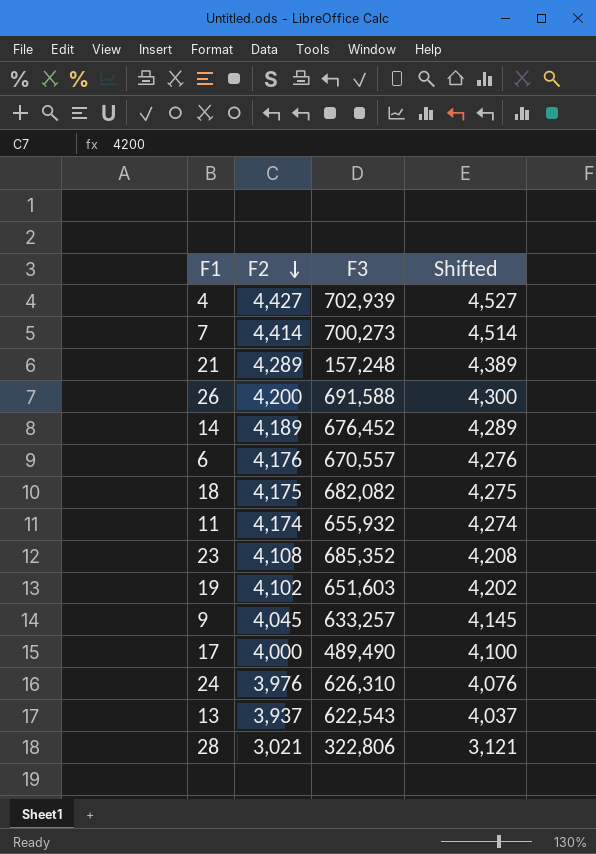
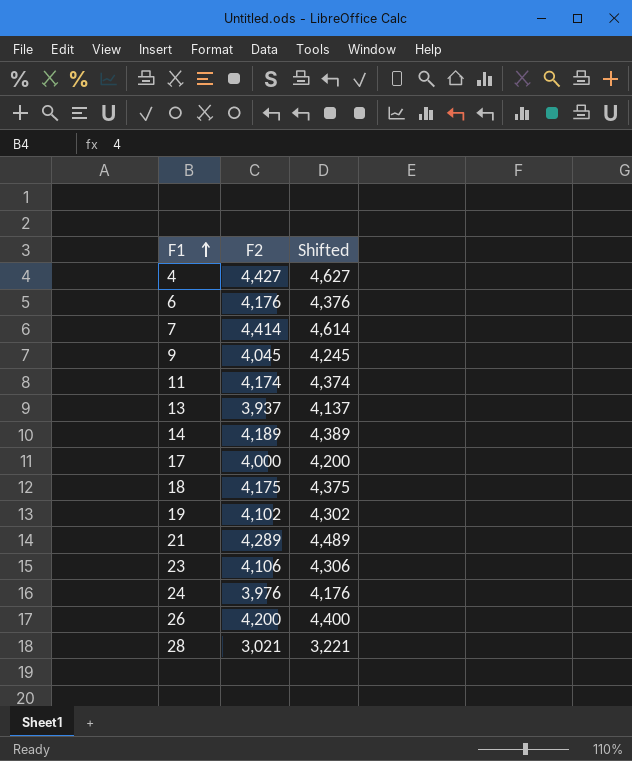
row order: F2 descending -> F1 ascending
column F3 | position: 3 -> none
column Shifted | formula: [F2] + 100 -> [F2] + 200
23 | F2: 4,108 -> 4,106

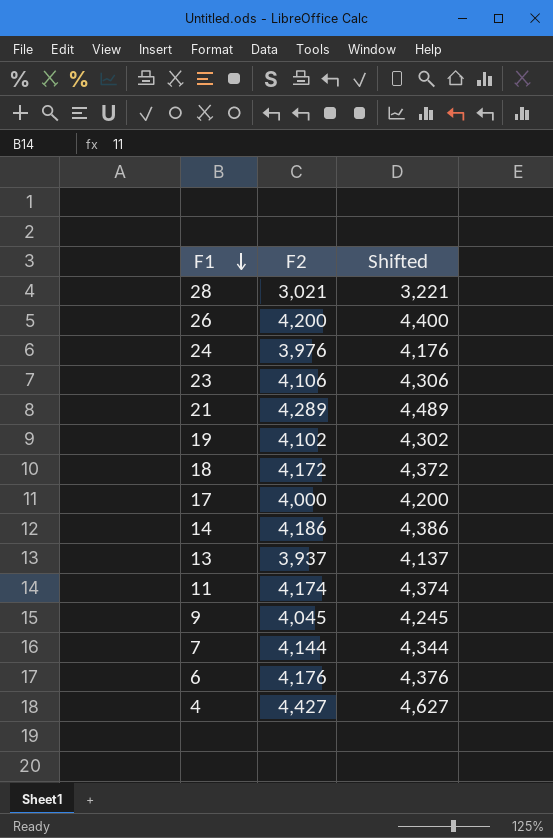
row order: F1 ascending -> F1 descending
18 | F2: 4,175 -> 4,172
18 | Shifted: 4,375 -> 4,372
14 | F2: 4,189 -> 4,186
14 | Shifted: 4,389 -> 4,386
7 | F2: 4,414 -> 4,144
7 | Shifted: 4,614 -> 4,344

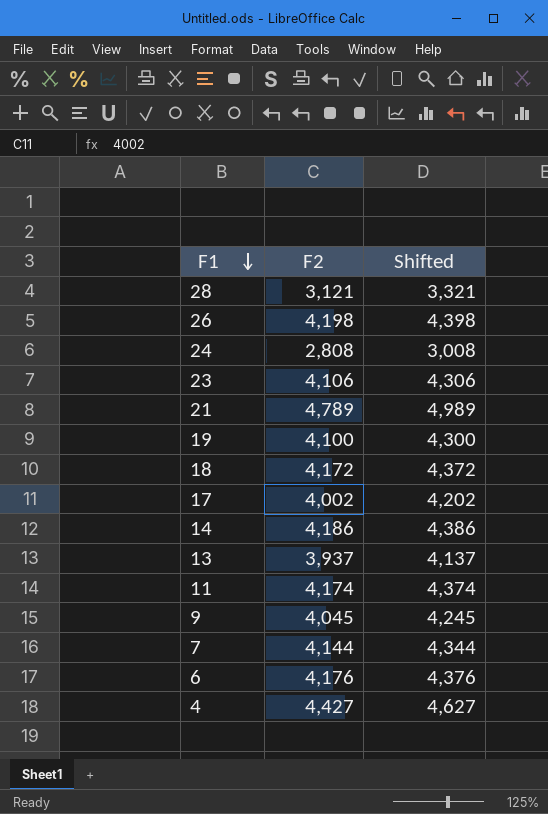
28 | F2: 3,021 -> 3,121
28 | Shifted: 3,221 -> 3,321
26 | F2: 4,200 -> 4,198
26 | Shifted: 4,400 -> 4,398
24 | F2: 3,976 -> 2,808
24 | Shifted: 4,176 -> 3,008
21 | F2: 4,289 -> 4,789
21 | Shifted: 4,489 -> 4,989
19 | F2: 4,102 -> 4,100
19 | Shifted: 4,302 -> 4,300
17 | F2: 4,000 -> 4,002
17 | Shifted: 4,200 -> 4,202

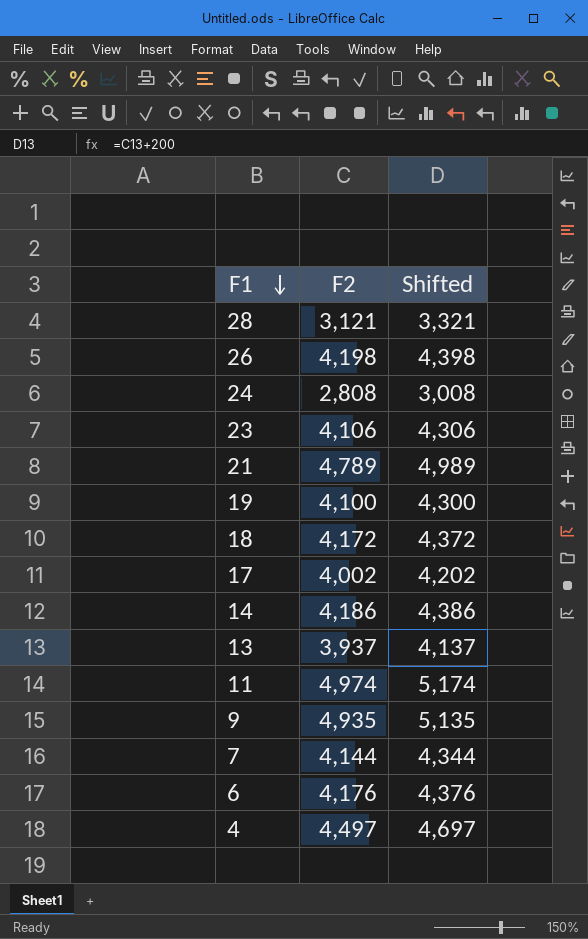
11 | F2: 4,174 -> 4,974
11 | Shifted: 4,374 -> 5,174
9 | F2: 4,045 -> 4,935
9 | Shifted: 4,245 -> 5,135
4 | F2: 4,427 -> 4,497
4 | Shifted: 4,627 -> 4,697

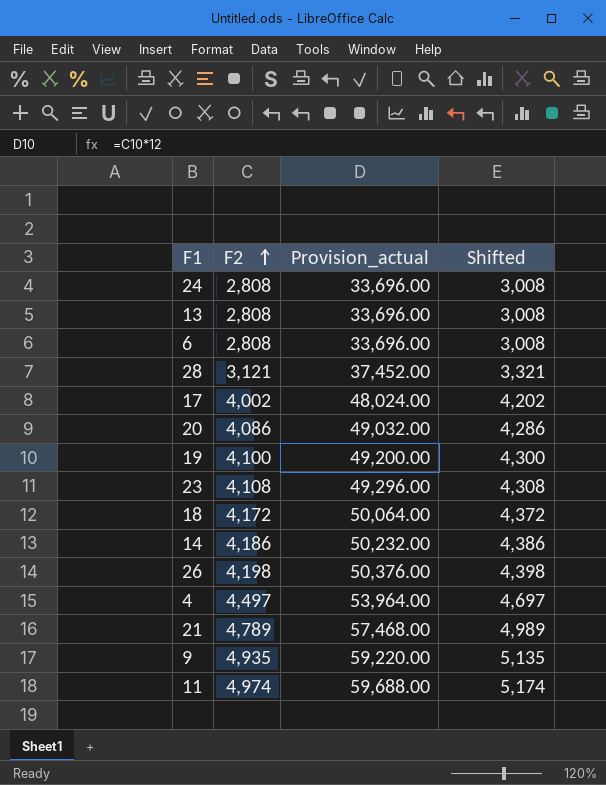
row order: F1 descending -> F2 ascending
column Provision_actual | formula: none -> [F2] * 12
row 7: 4,144 | 4,344 -> none
13 | F2: 3,937 -> 2,808
13 | Shifted: 4,137 -> 3,008
6 | F2: 4,176 -> 2,808
6 | Shifted: 4,376 -> 3,008
row 20: none -> 4,086 | 49,032.00 | 4,286
23 | F2: 4,106 -> 4,108
23 | Shifted: 4,306 -> 4,308

